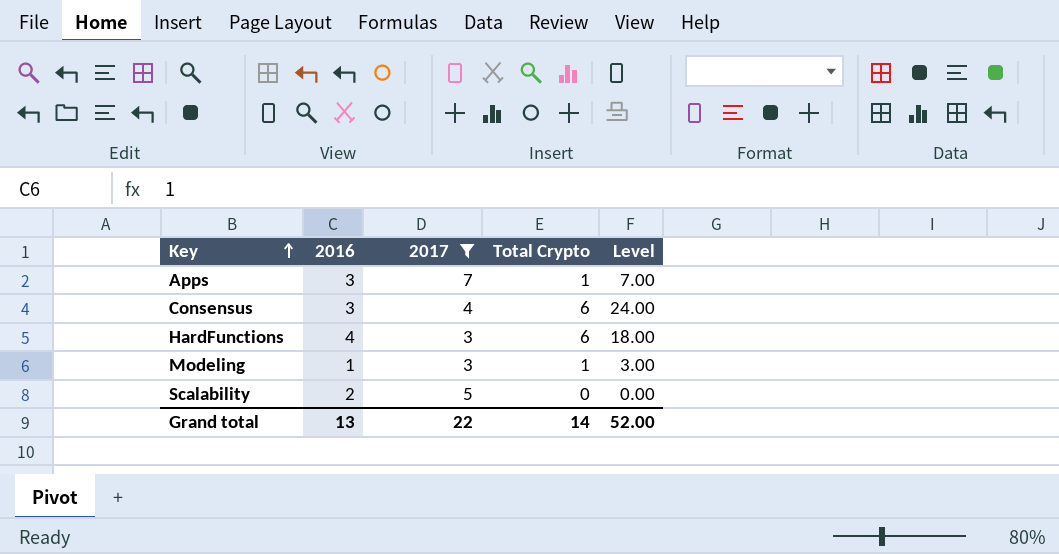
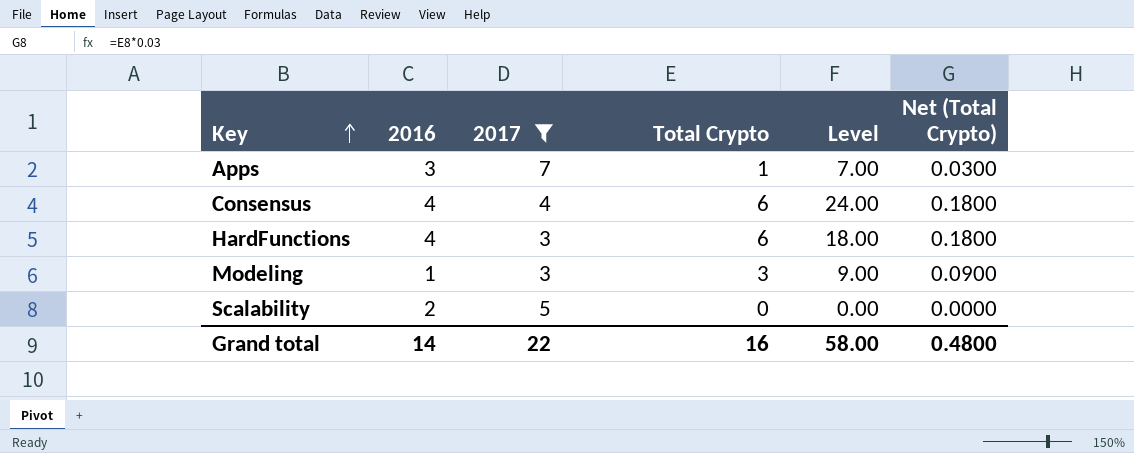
column Net (Total Crypto) | formula: none -> [Total Crypto] * 0.03
Consensus | 2016: 3 -> 4
Modeling | Total Crypto: 1 -> 3
Modeling | Level: 3.00 -> 9.00
Grand total | 2016: 13 -> 14
Grand total | Total Crypto: 14 -> 16
Grand total | Level: 52.00 -> 58.00

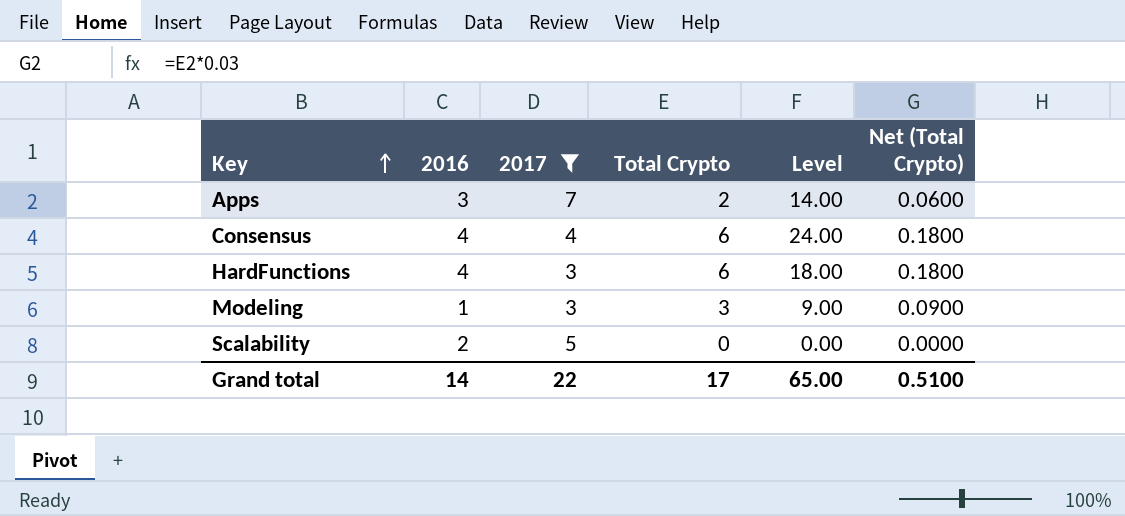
Apps | Total Crypto: 1 -> 2
Apps | Level: 7.00 -> 14.00
Apps | Net (Total Crypto): 0.0300 -> 0.0600
Grand total | Total Crypto: 16 -> 17
Grand total | Level: 58.00 -> 65.00
Grand total | Net (Total Crypto): 0.4800 -> 0.5100

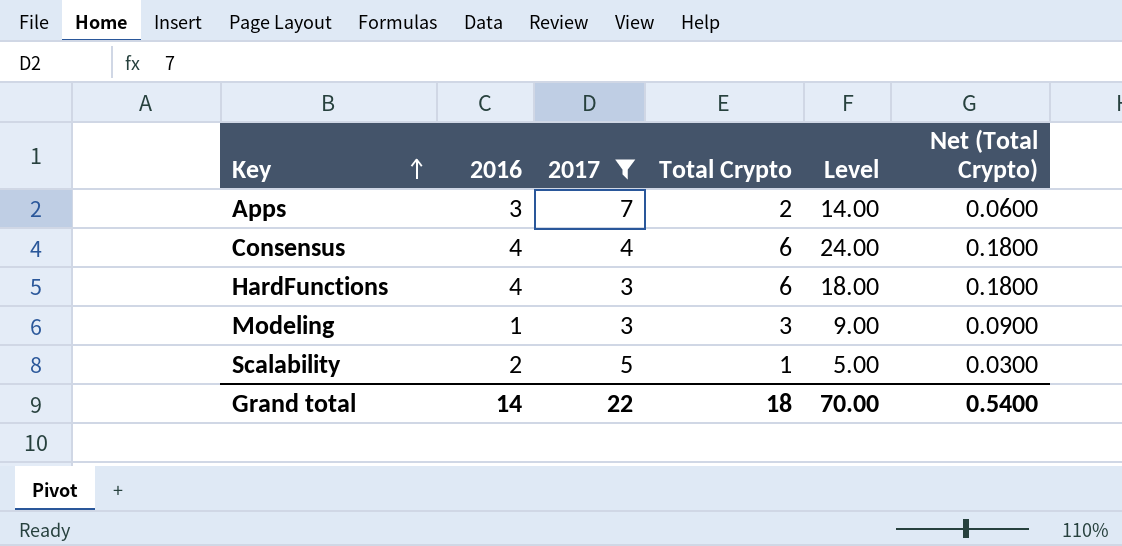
Scalability | Total Crypto: 0 -> 1
Scalability | Level: 0.00 -> 5.00
Scalability | Net (Total Crypto): 0.0000 -> 0.0300
Grand total | Total Crypto: 17 -> 18
Grand total | Level: 65.00 -> 70.00
Grand total | Net (Total Crypto): 0.5100 -> 0.5400

